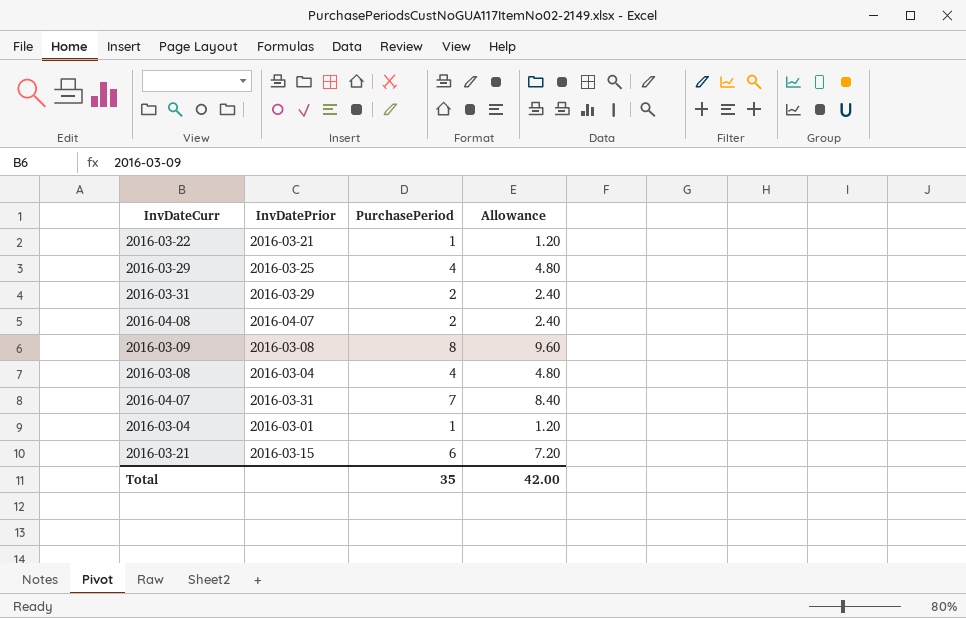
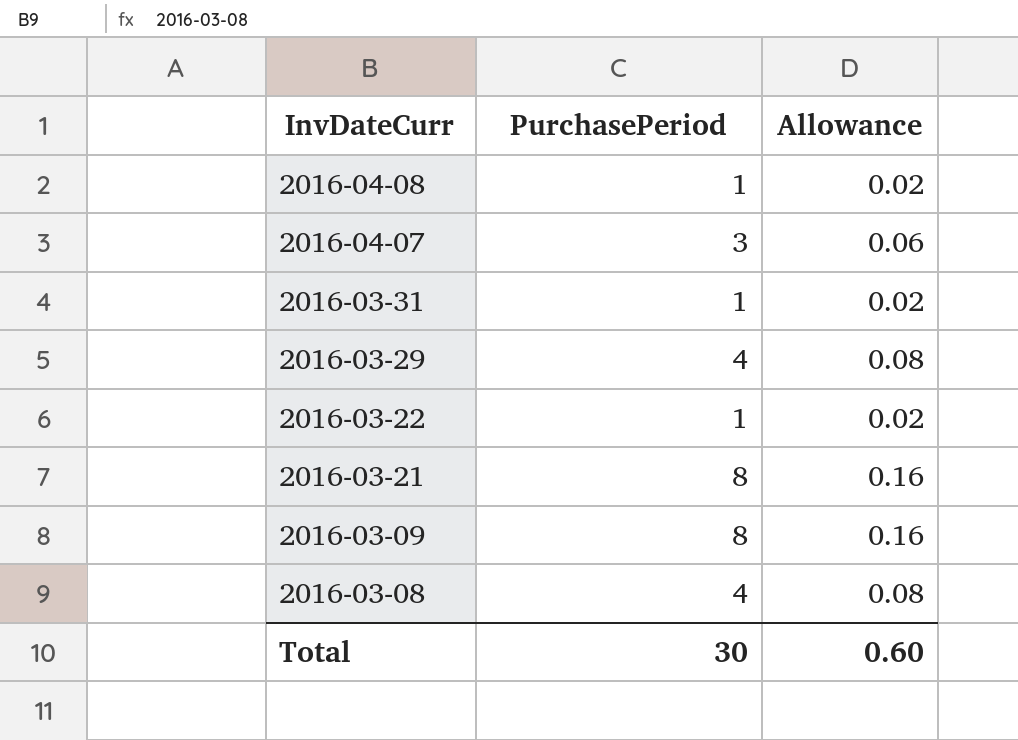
row order: none -> InvDateCurr descending
column InvDatePrior | position: 2 -> none
column Allowance | formula: [PurchasePeriod] * 1.2 -> [PurchasePeriod] * 0.02
row 2016-03-04: 2016-03-01 | 1 | 1.20 -> none
2016-04-08 | PurchasePeriod: 2 -> 1
2016-04-07 | PurchasePeriod: 7 -> 3
2016-03-31 | PurchasePeriod: 2 -> 1
2016-03-21 | PurchasePeriod: 6 -> 8
Total | PurchasePeriod: 35 -> 30
Total | Allowance: 42.00 -> 0.60

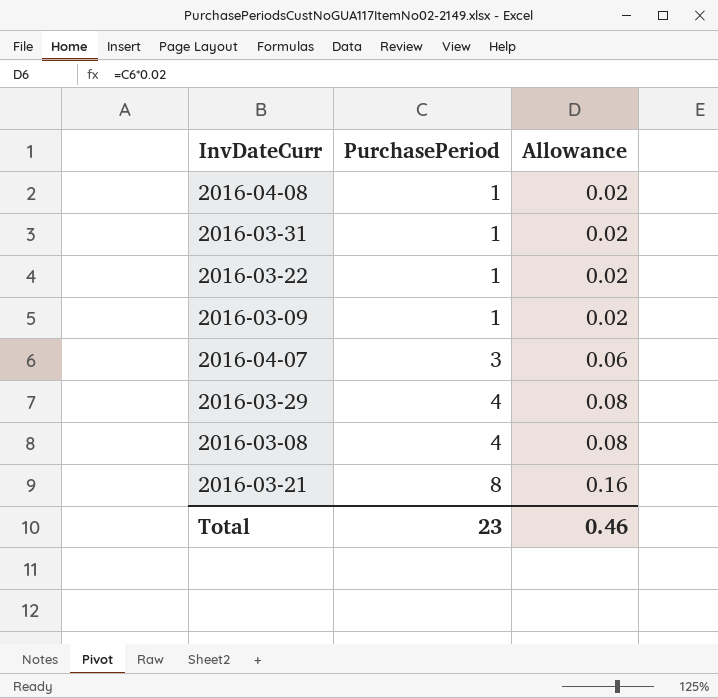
row order: InvDateCurr descending -> PurchasePeriod ascending
2016-03-09 | PurchasePeriod: 8 -> 1
2016-03-09 | Allowance: 0.16 -> 0.02
Total | PurchasePeriod: 30 -> 23
Total | Allowance: 0.60 -> 0.46

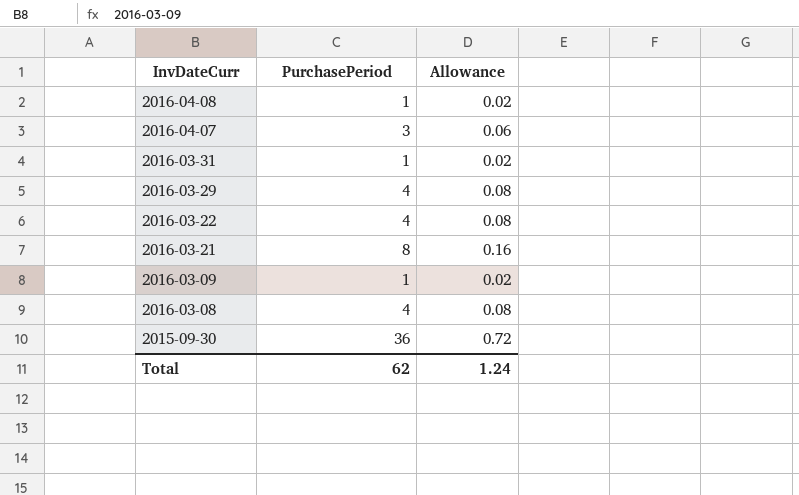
row order: PurchasePeriod ascending -> InvDateCurr descending
2016-03-22 | PurchasePeriod: 1 -> 4
2016-03-22 | Allowance: 0.02 -> 0.08
row 2015-09-30: none -> 36 | 0.72
Total | PurchasePeriod: 23 -> 62
Total | Allowance: 0.46 -> 1.24

